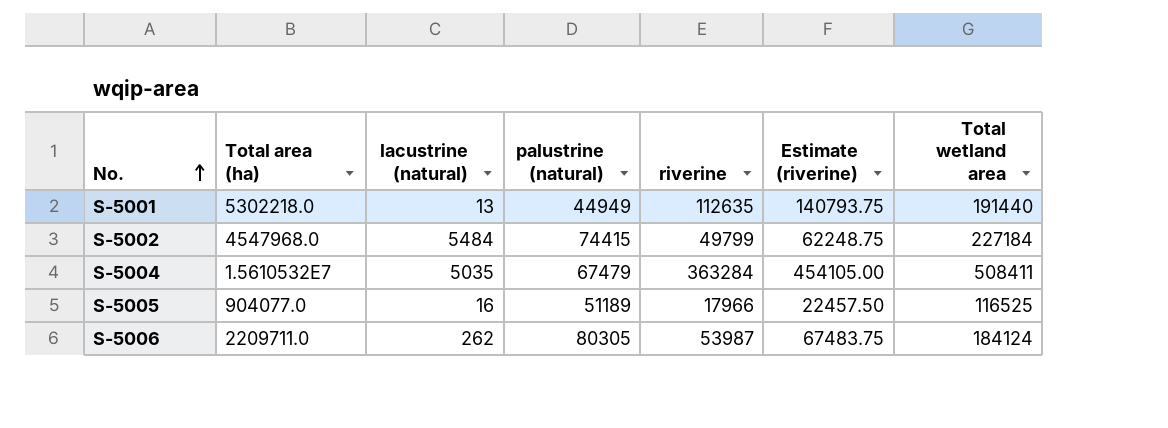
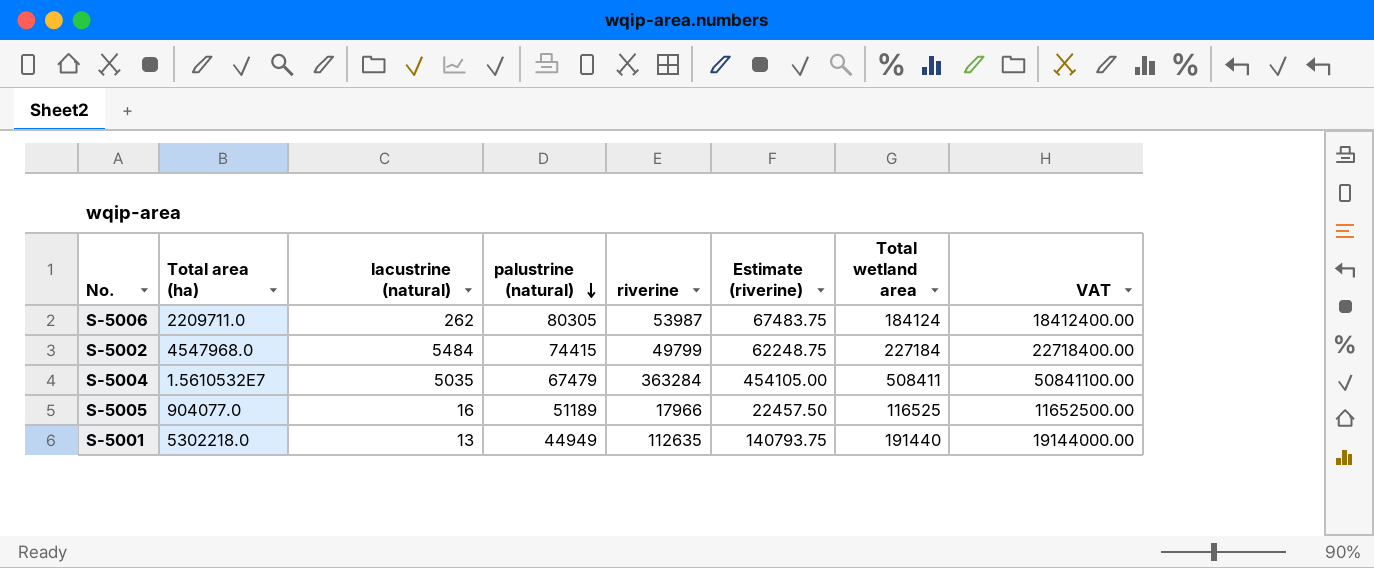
row order: No. ascending -> palustrine (natural) descending
column VAT | formula: none -> [Total wetland area] * 100

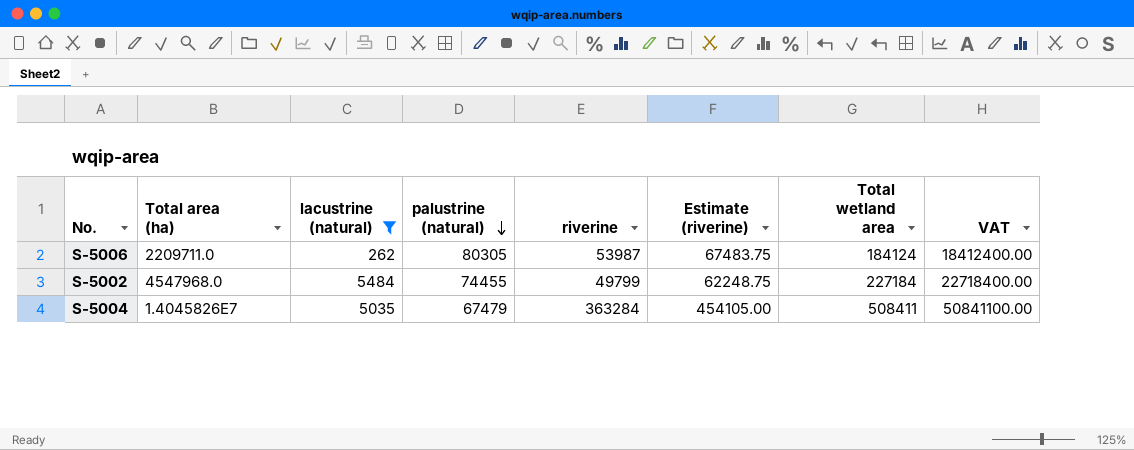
filter: none -> lacustrine (natural) >= 262
S-5002 | palustrine (natural): 74415 -> 74455
S-5004 | Total area (ha): 1.5610532E7 -> 1.4045826E7

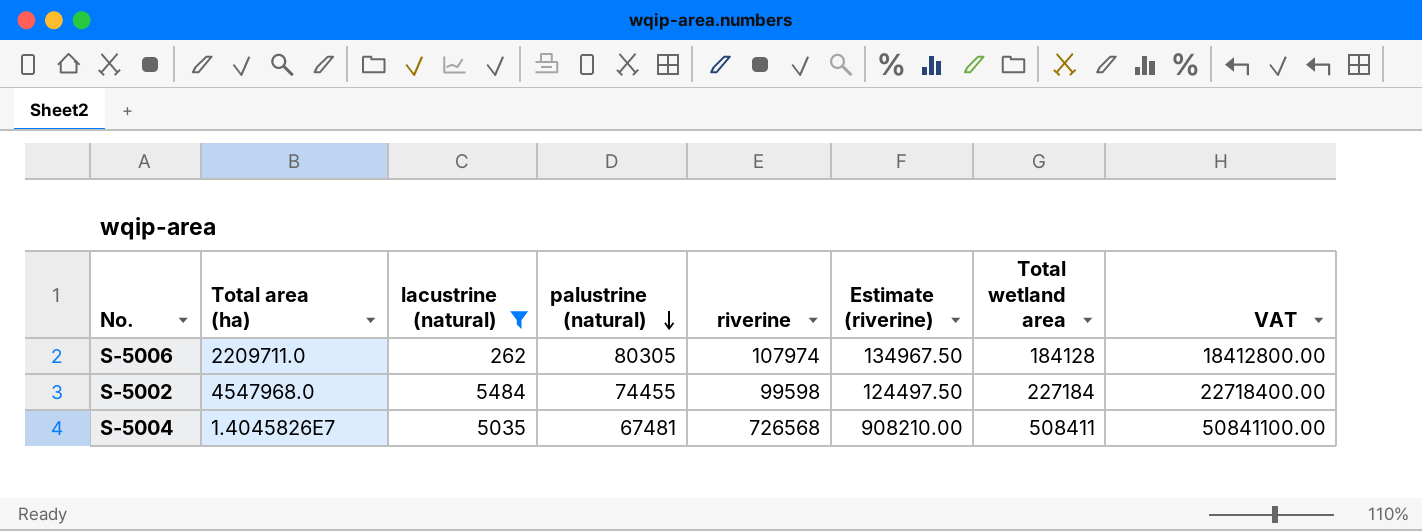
S-5006 | riverine: 53987 -> 107974
S-5006 | Estimate (riverine): 67483.75 -> 134967.50
S-5006 | Total wetland area: 184124 -> 184128
S-5006 | VAT: 18412400.00 -> 18412800.00
S-5002 | riverine: 49799 -> 99598
S-5002 | Estimate (riverine): 62248.75 -> 124497.50
S-5004 | palustrine (natural): 67479 -> 67481
S-5004 | riverine: 363284 -> 726568
S-5004 | Estimate (riverine): 454105.00 -> 908210.00

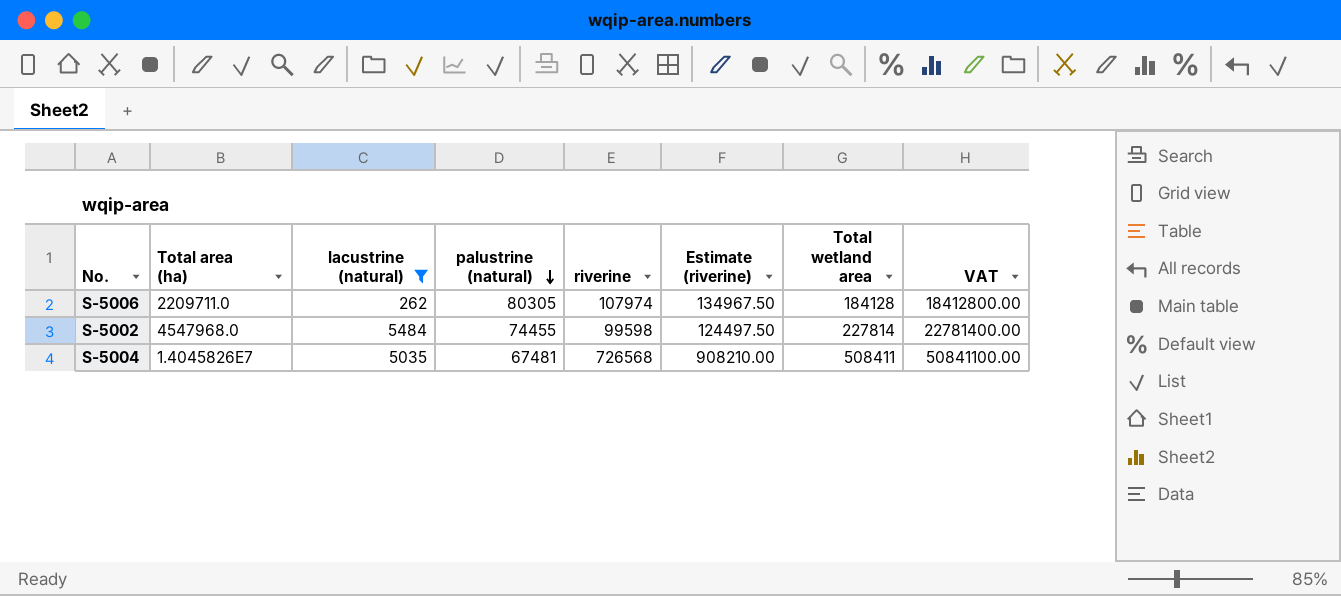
S-5002 | Total wetland area: 227184 -> 227814
S-5002 | VAT: 22718400.00 -> 22781400.00

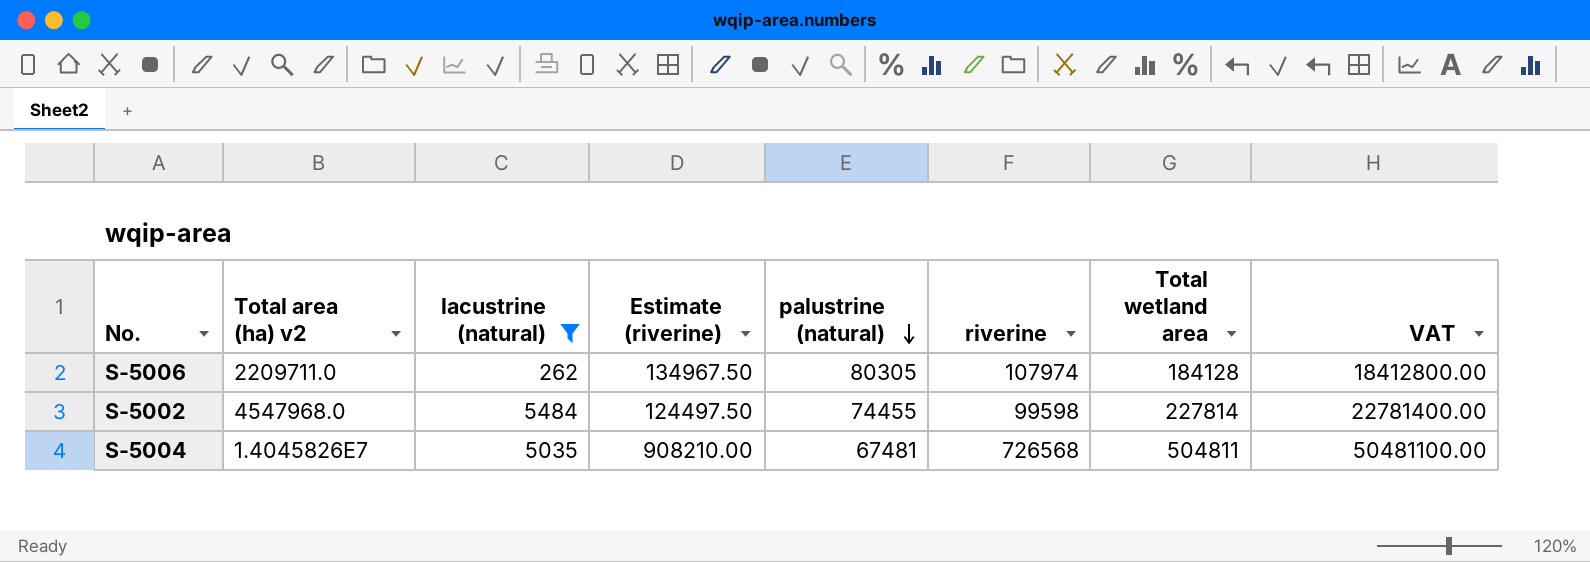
column name: Total area (ha) -> Total area (ha) v2
column Estimate (riverine) | position: 6 -> 4
S-5004 | Total wetland area: 508411 -> 504811
S-5004 | VAT: 50841100.00 -> 50481100.00

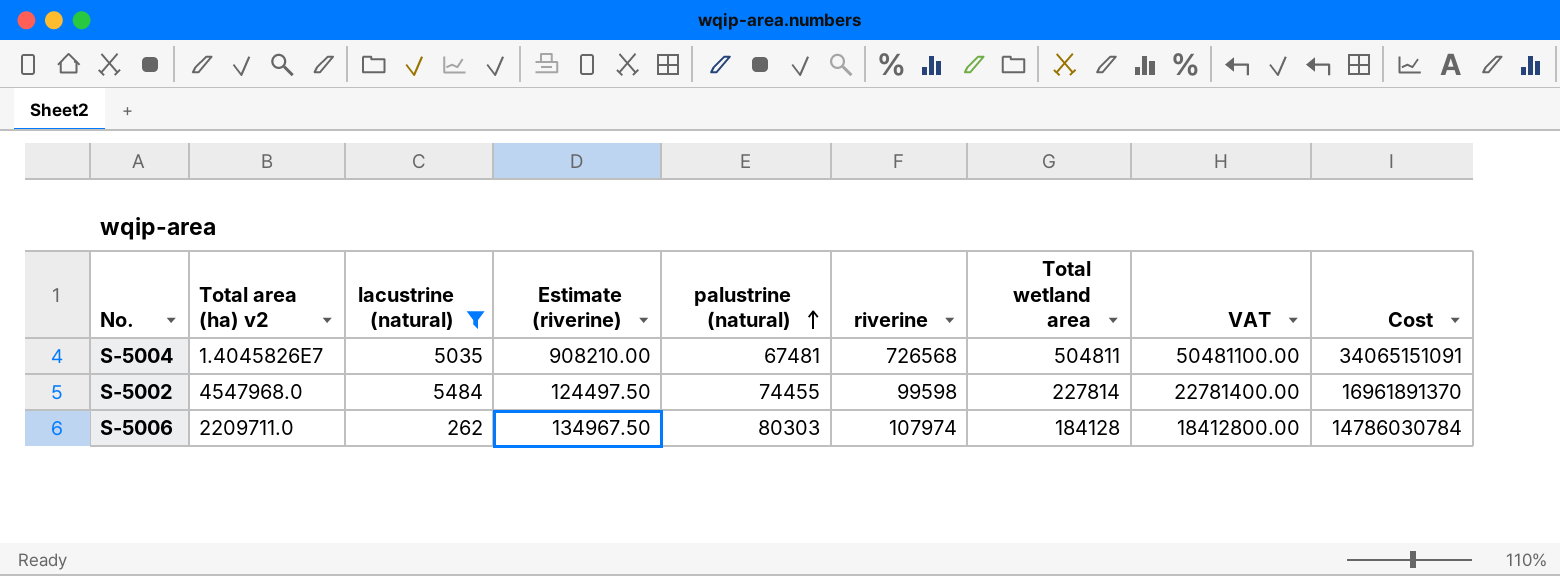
row order: palustrine (natural) descending -> palustrine (natural) ascending
column Cost | formula: none -> [palustrine (natural)] * [Total wetland area]
S-5006 | palustrine (natural): 80305 -> 80303

